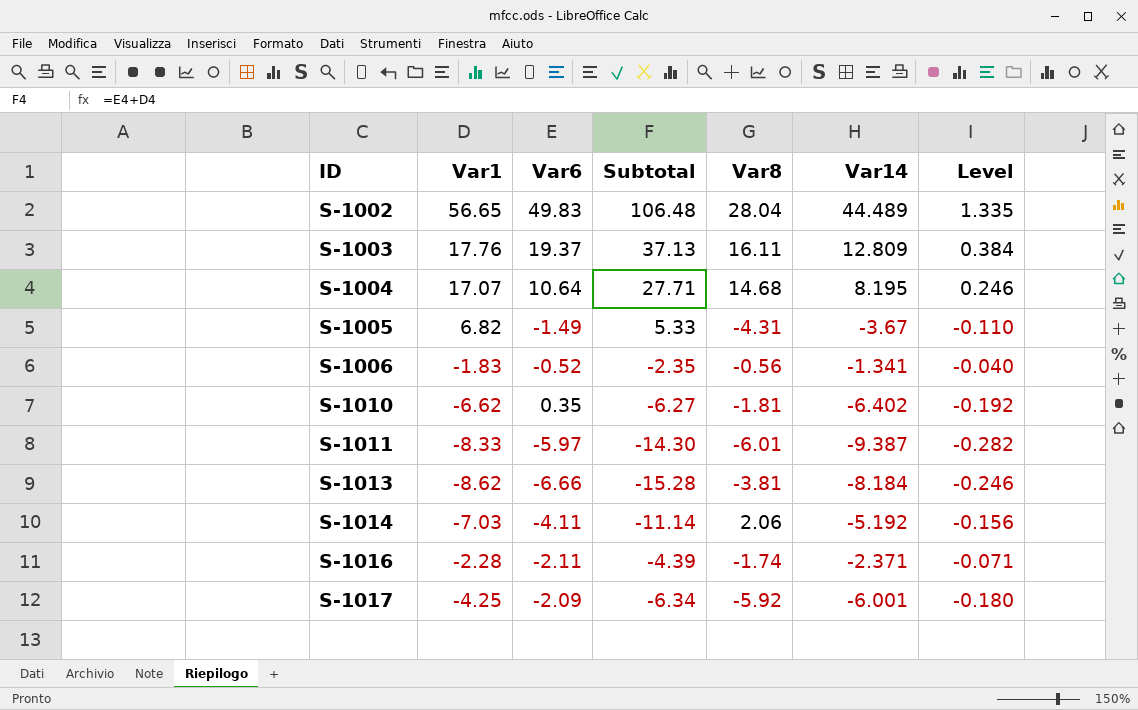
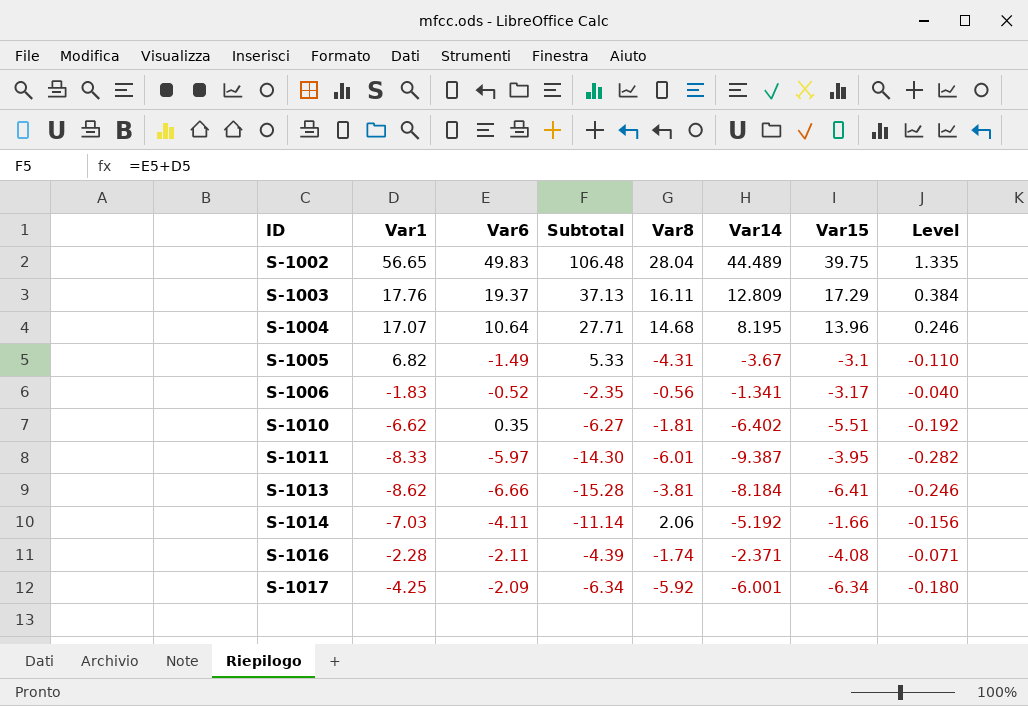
column Var15 | position: none -> 7

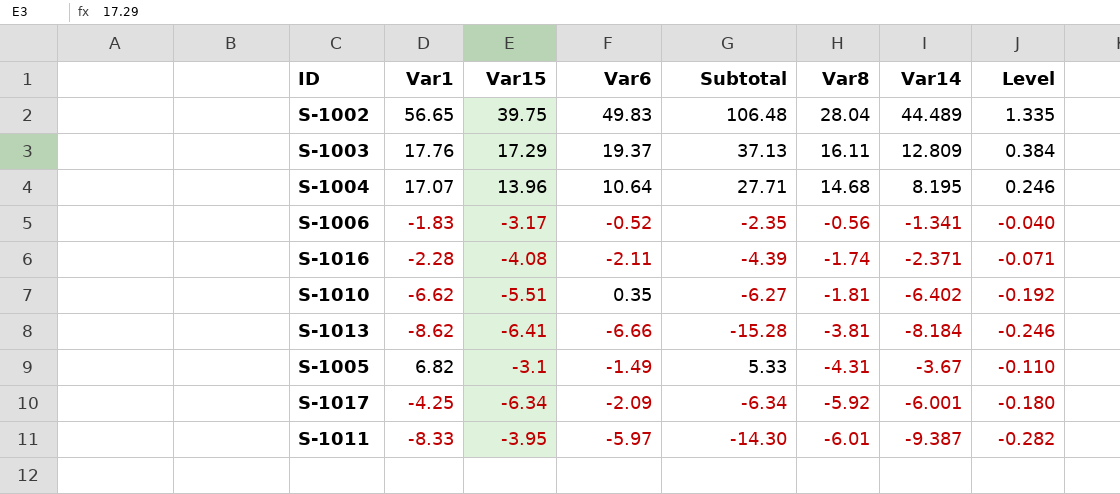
row order: ID ascending -> Var8 descending
column Var15 | position: 7 -> 3
row S-1014: -7.03 | -4.11 | -11.14 | 2.06 | -5.192 | -1.66 | -0.156 -> none

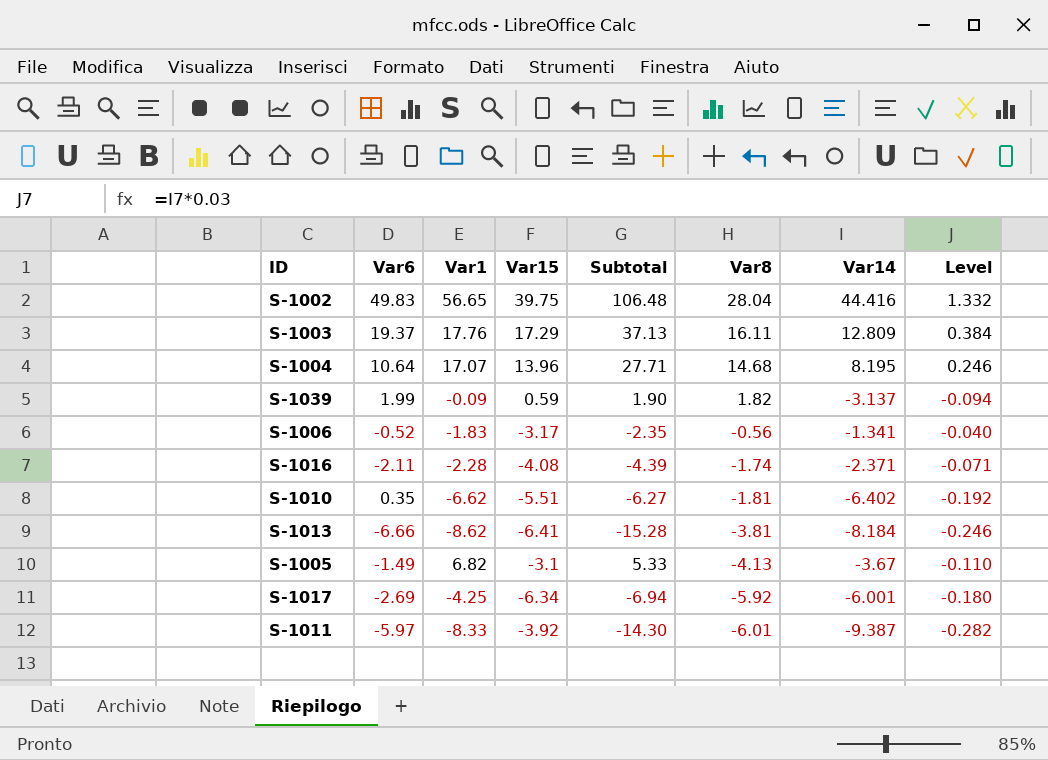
column Var6 | position: 4 -> 2
S-1002 | Var14: 44.489 -> 44.416
S-1002 | Level: 1.335 -> 1.332
row S-1039: none -> 1.99 | -0.09 | 0.59 | 1.90 | 1.82 | -3.137 | -0.094
S-1005 | Var8: -4.31 -> -4.13
S-1017 | Var6: -2.09 -> -2.69
S-1017 | Subtotal: -6.34 -> -6.94
S-1011 | Var15: -3.95 -> -3.92

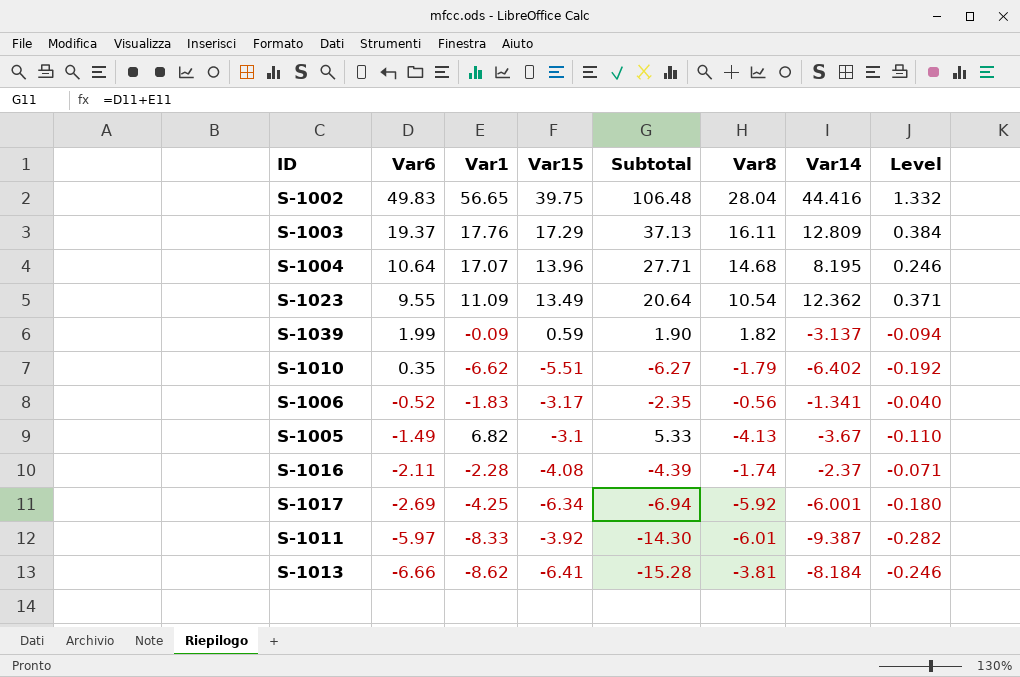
row order: Var8 descending -> Var6 descending
row S-1023: none -> 9.55 | 11.09 | 13.49 | 20.64 | 10.54 | 12.362 | 0.371
S-1010 | Var8: -1.81 -> -1.79
S-1016 | Var14: -2.371 -> -2.37

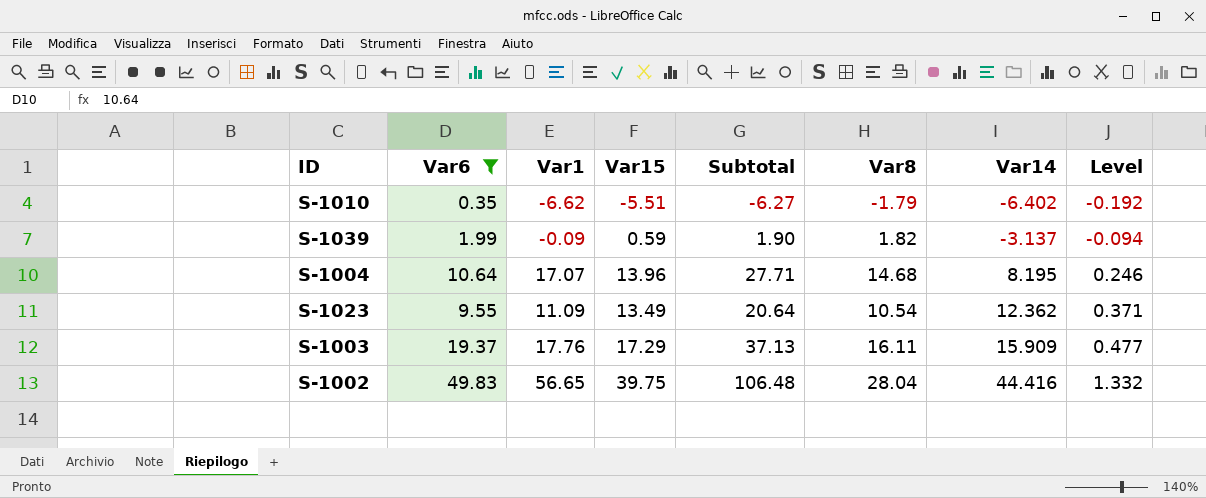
filter: none -> Var6 >= 0.35
row order: Var6 descending -> Var14 ascending
S-1003 | Var14: 12.809 -> 15.909
S-1003 | Level: 0.384 -> 0.477

